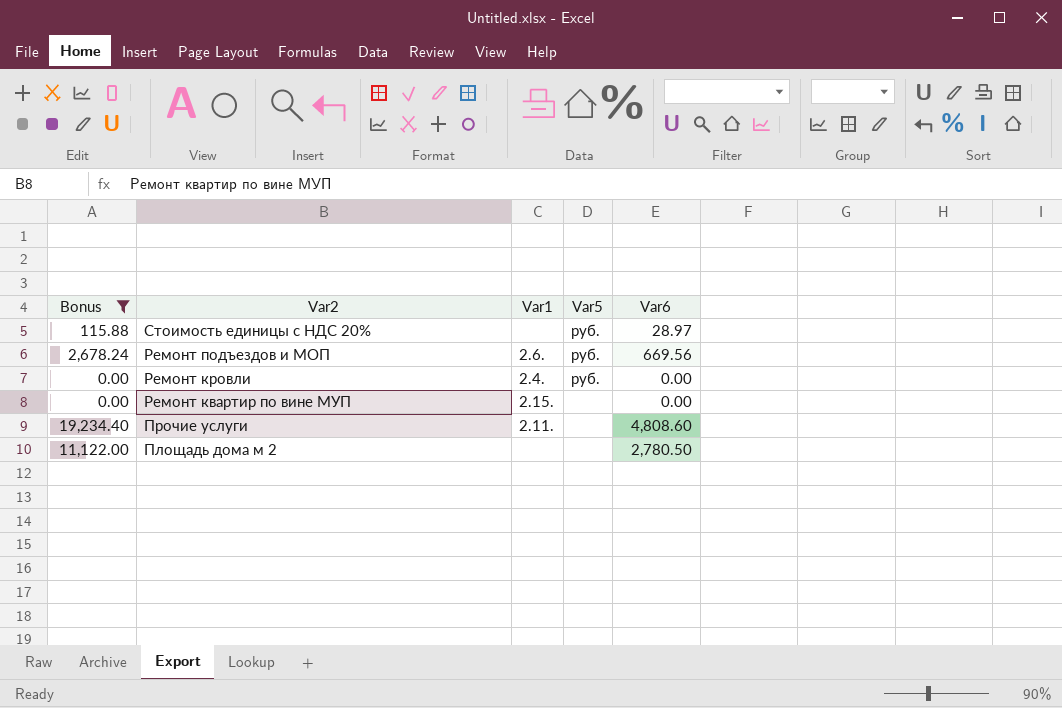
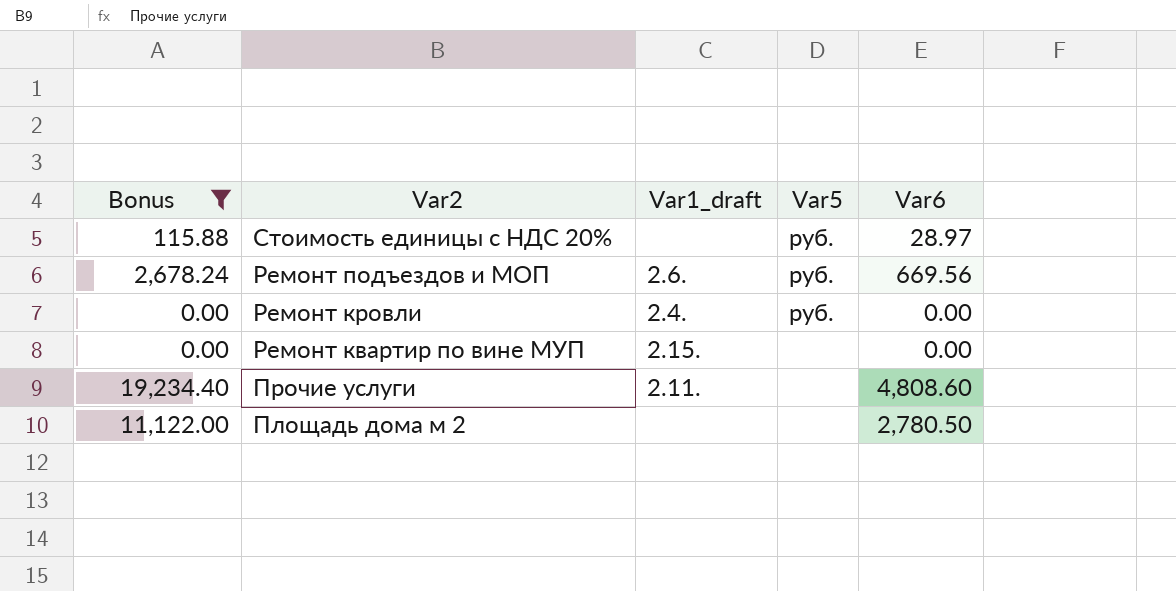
column name: Var1 -> Var1_draft

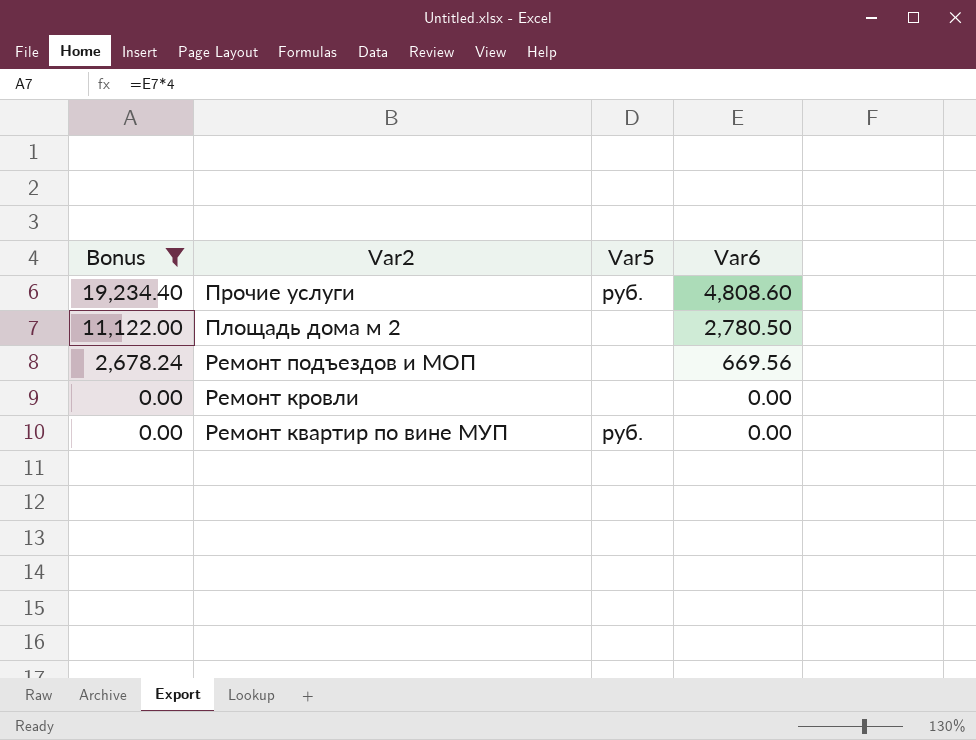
row order: Var2 descending -> Bonus descending
column Var1_draft | position: 3 -> none
row Стоимость единицы с НДС 20%: 115.88 | none | руб. | 28.97 -> none
Прочие услуги | Var5: none -> руб.
Ремонт подъездов и МОП | Var5: руб. -> none
Ремонт кровли | Var5: руб. -> none
Ремонт квартир по вине МУП | Var5: none -> руб.

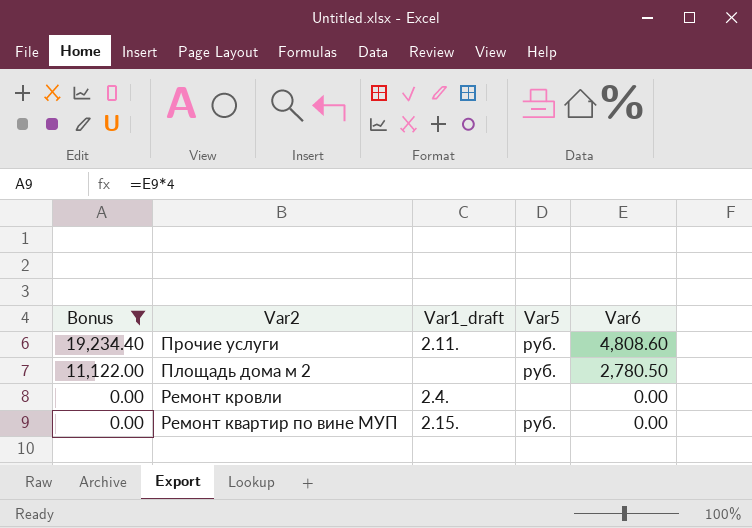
column Var1_draft | position: none -> 3
row Ремонт подъездов и МОП: 2,678.24 | none | 669.56 -> none
Площадь дома м 2 | Var5: none -> руб.

